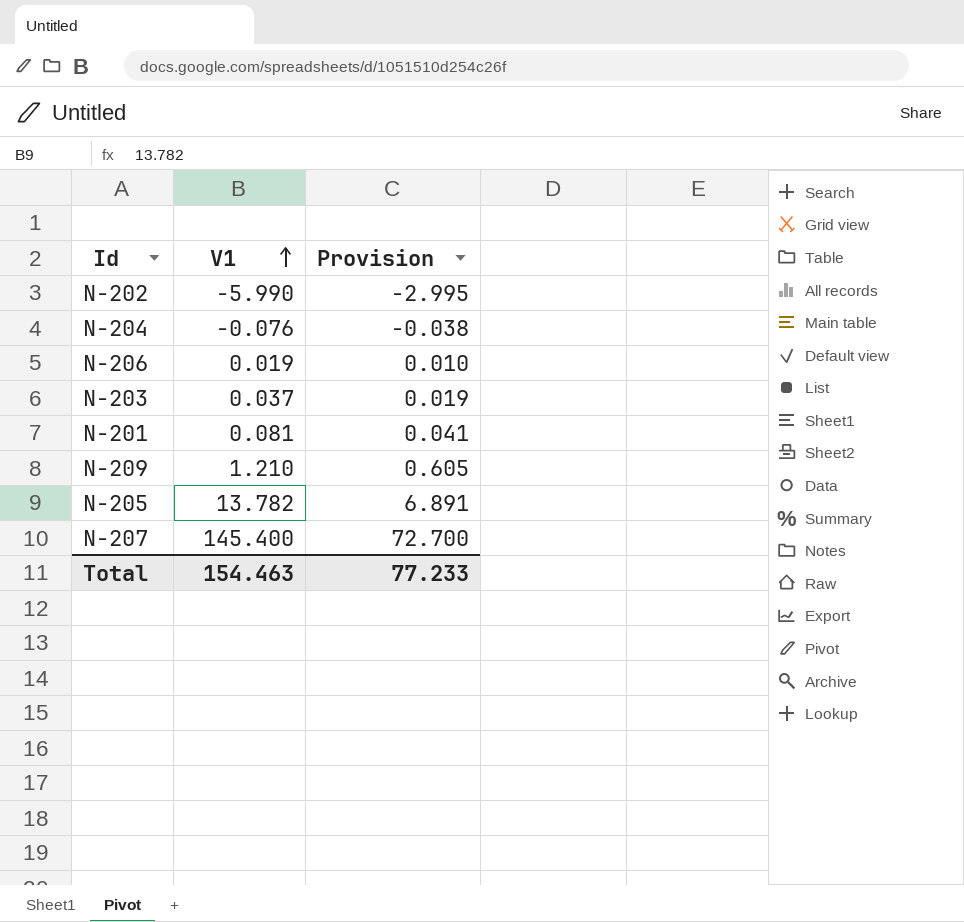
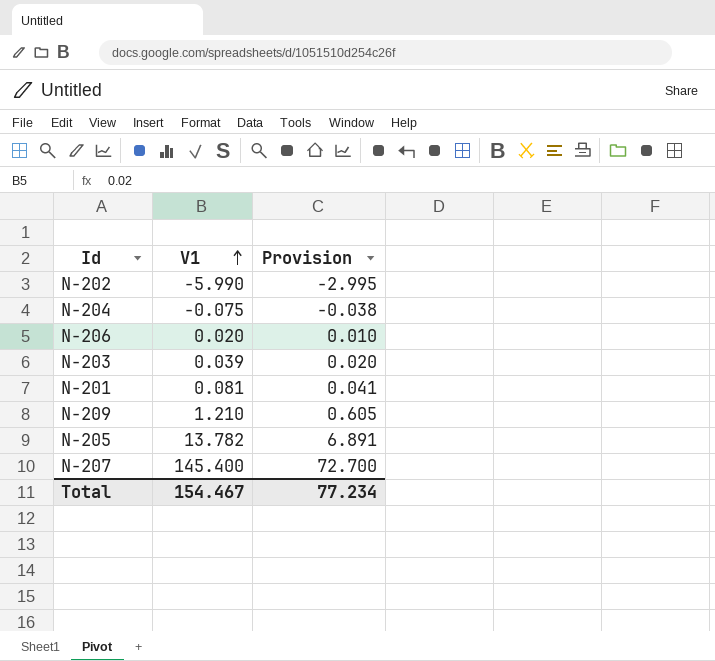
N-204 | V1: -0.076 -> -0.075
N-206 | V1: 0.019 -> 0.020
N-203 | V1: 0.037 -> 0.039
N-203 | Provision: 0.019 -> 0.020
Total | V1: 154.463 -> 154.467
Total | Provision: 77.233 -> 77.234

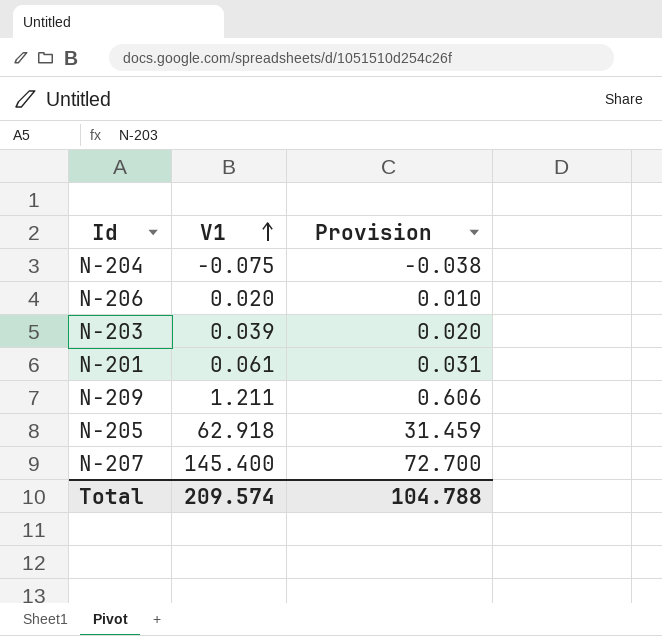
row N-202: -5.990 | -2.995 -> none
N-201 | V1: 0.081 -> 0.061
N-201 | Provision: 0.041 -> 0.031
N-209 | V1: 1.210 -> 1.211
N-209 | Provision: 0.605 -> 0.606
N-205 | V1: 13.782 -> 62.918
N-205 | Provision: 6.891 -> 31.459
Total | V1: 154.467 -> 209.574
Total | Provision: 77.234 -> 104.788

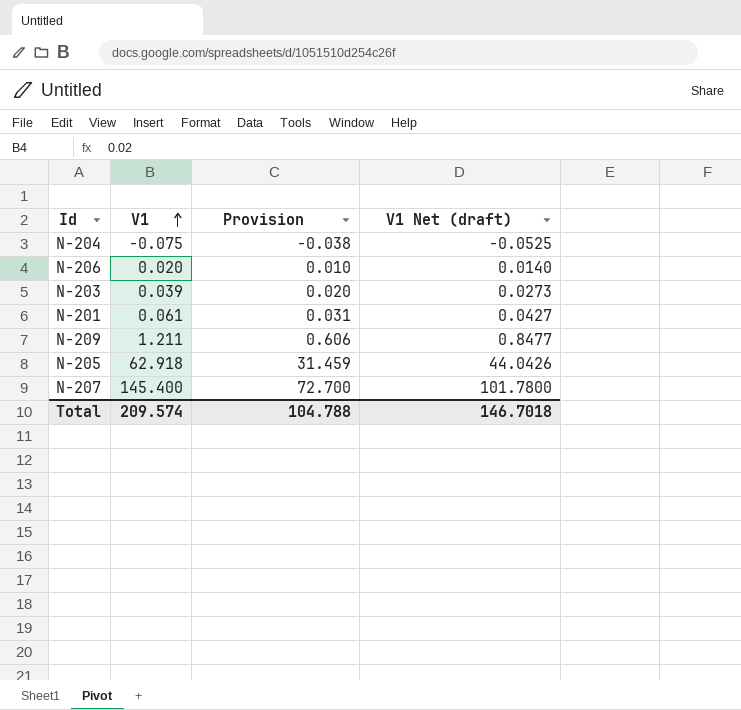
column V1 Net (draft) | formula: none -> [V1] * 0.7

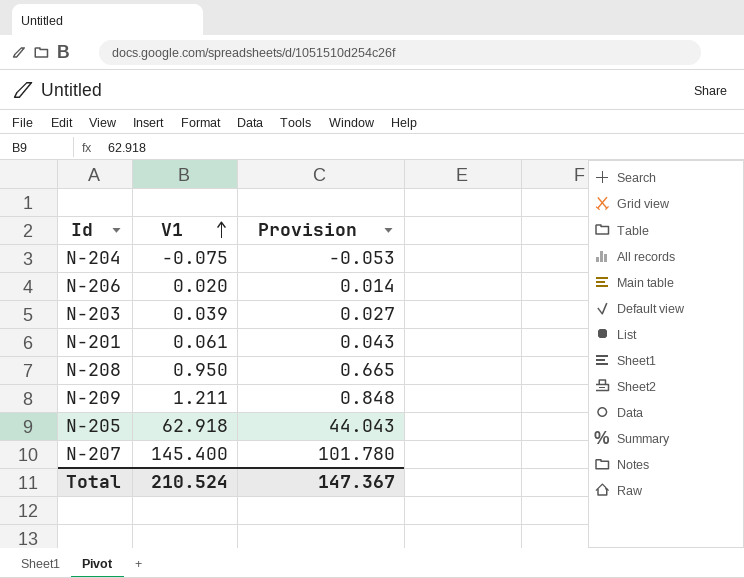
column V1 Net (draft) | formula: [V1] * 0.7 -> none
column Provision | formula: [V1] * 0.5 -> [V1] * 0.7
row N-208: none -> 0.950 | 0.665
Total | V1: 209.574 -> 210.524
Total | Provision: 104.788 -> 147.367

